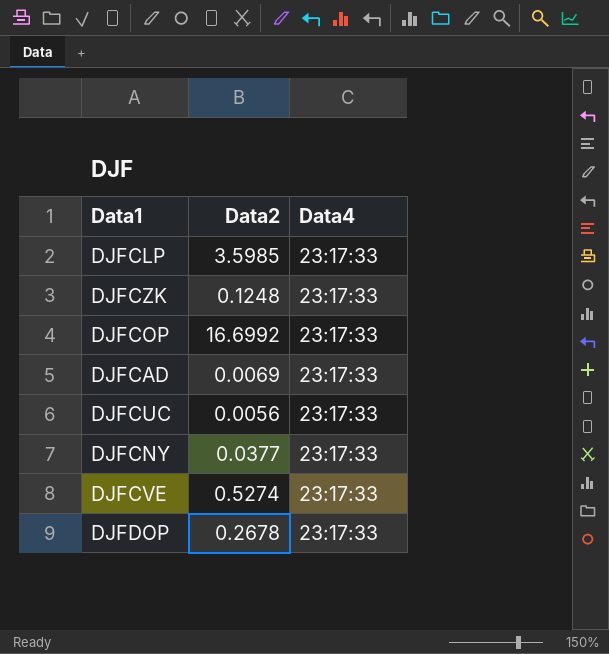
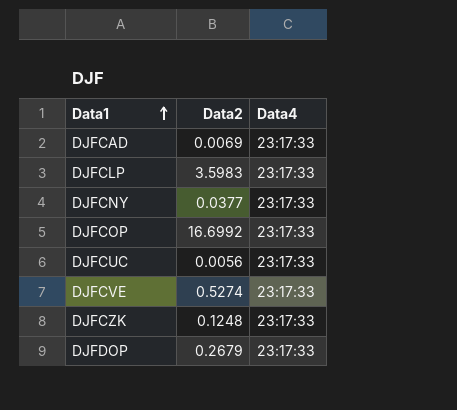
row order: none -> Data1 ascending
DJFCLP | Data2: 3.5985 -> 3.5983
DJFDOP | Data2: 0.2678 -> 0.2679

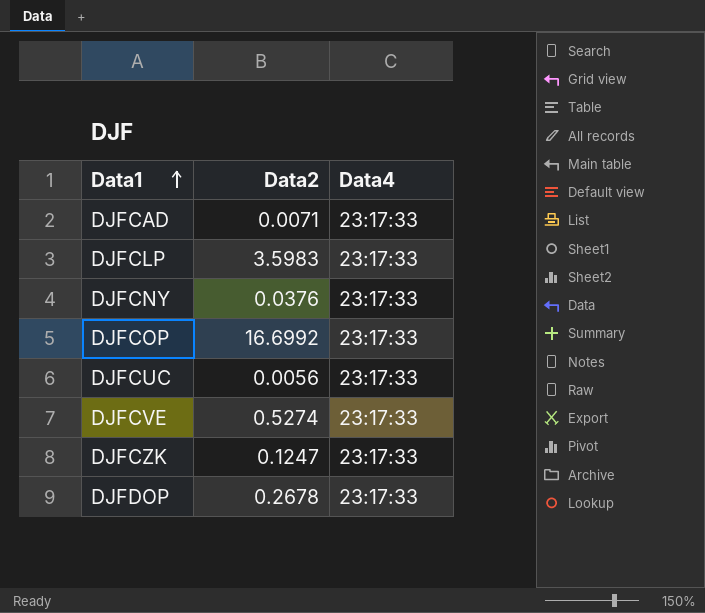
DJFCAD | Data2: 0.0069 -> 0.0071
DJFCNY | Data2: 0.0377 -> 0.0376
DJFCZK | Data2: 0.1248 -> 0.1247
DJFDOP | Data2: 0.2679 -> 0.2678

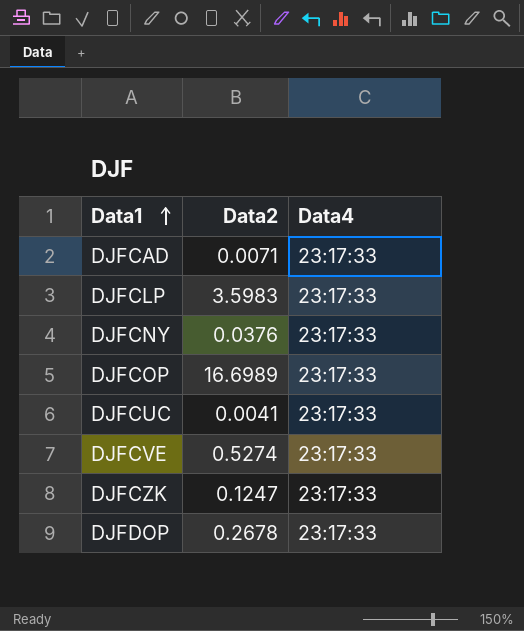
DJFCOP | Data2: 16.6992 -> 16.6989
DJFCUC | Data2: 0.0056 -> 0.0041

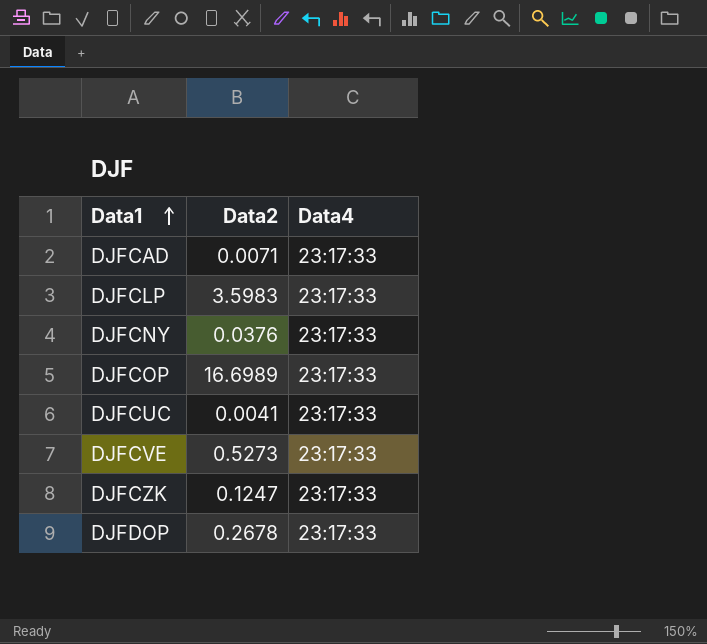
DJFCVE | Data2: 0.5274 -> 0.5273

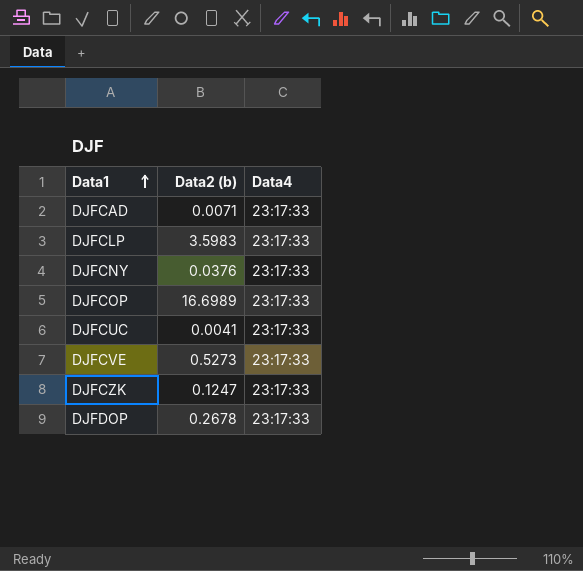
column name: Data2 -> Data2 (b)

